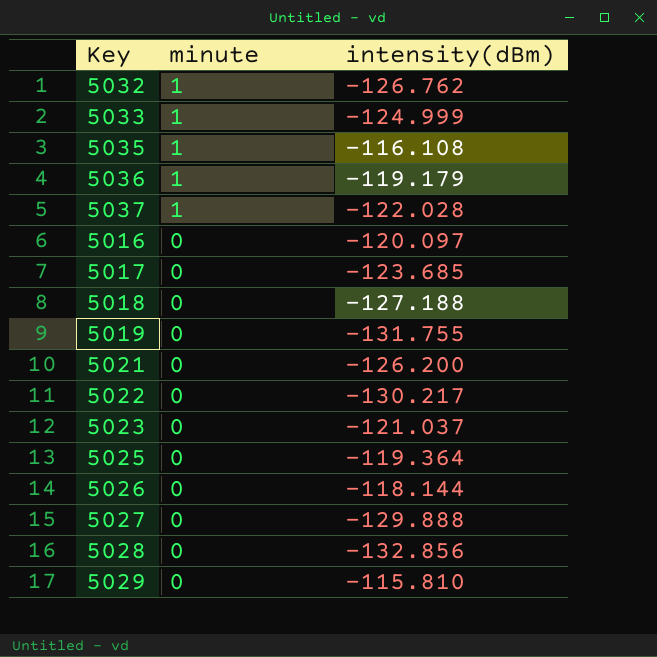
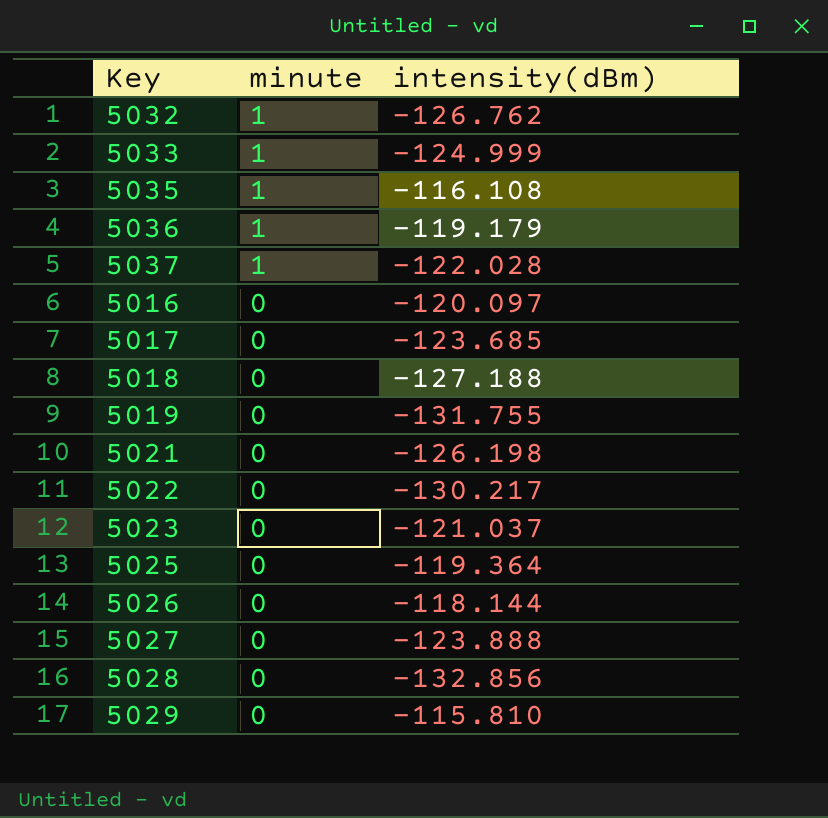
5021 | intensity(dBm): -126.200 -> -126.198
5027 | intensity(dBm): -129.888 -> -123.888

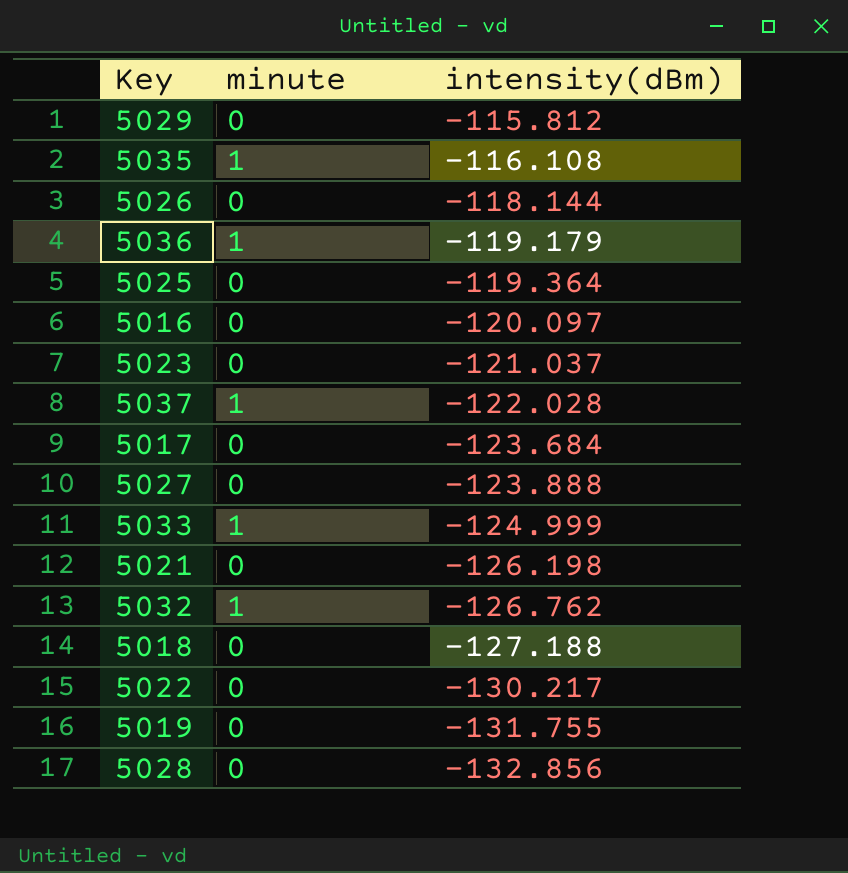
row order: minute descending -> intensity(dBm) descending
5029 | intensity(dBm): -115.810 -> -115.812
5017 | intensity(dBm): -123.685 -> -123.684

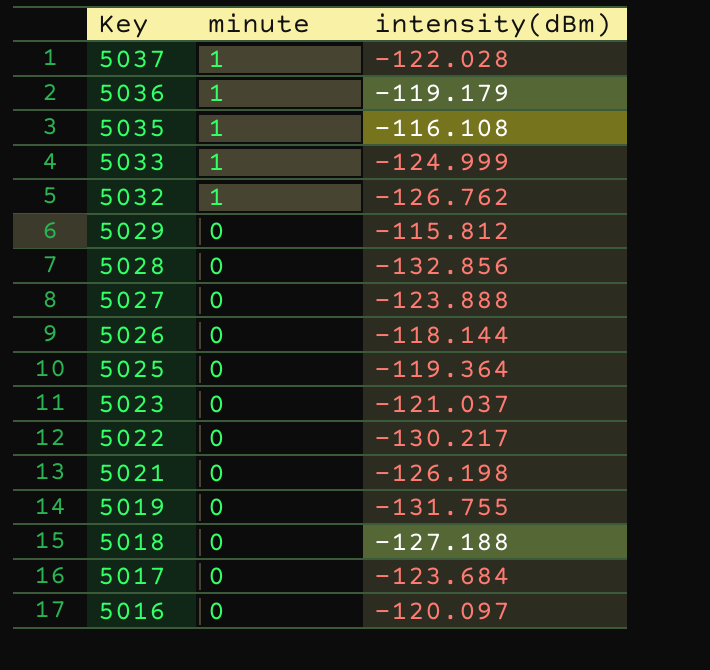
row order: intensity(dBm) descending -> Key descending

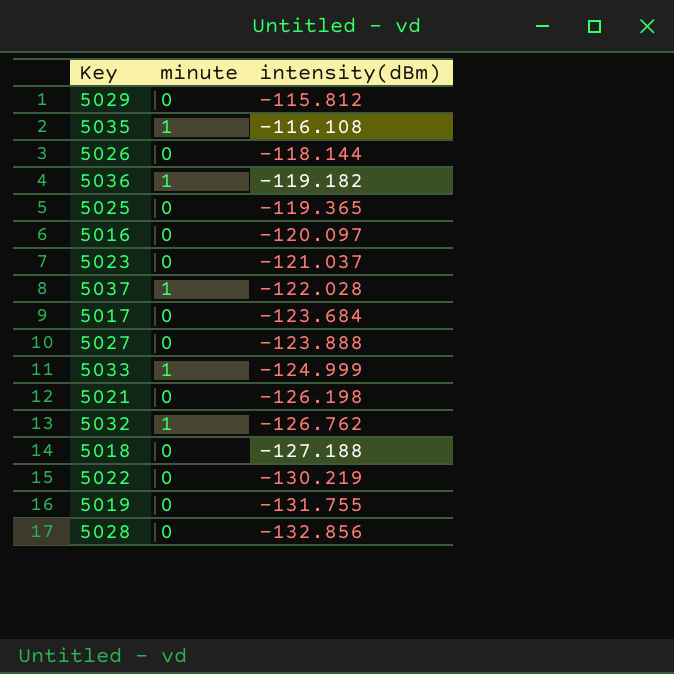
row order: Key descending -> intensity(dBm) descending
5036 | intensity(dBm): -119.179 -> -119.182
5025 | intensity(dBm): -119.364 -> -119.365
5022 | intensity(dBm): -130.217 -> -130.219

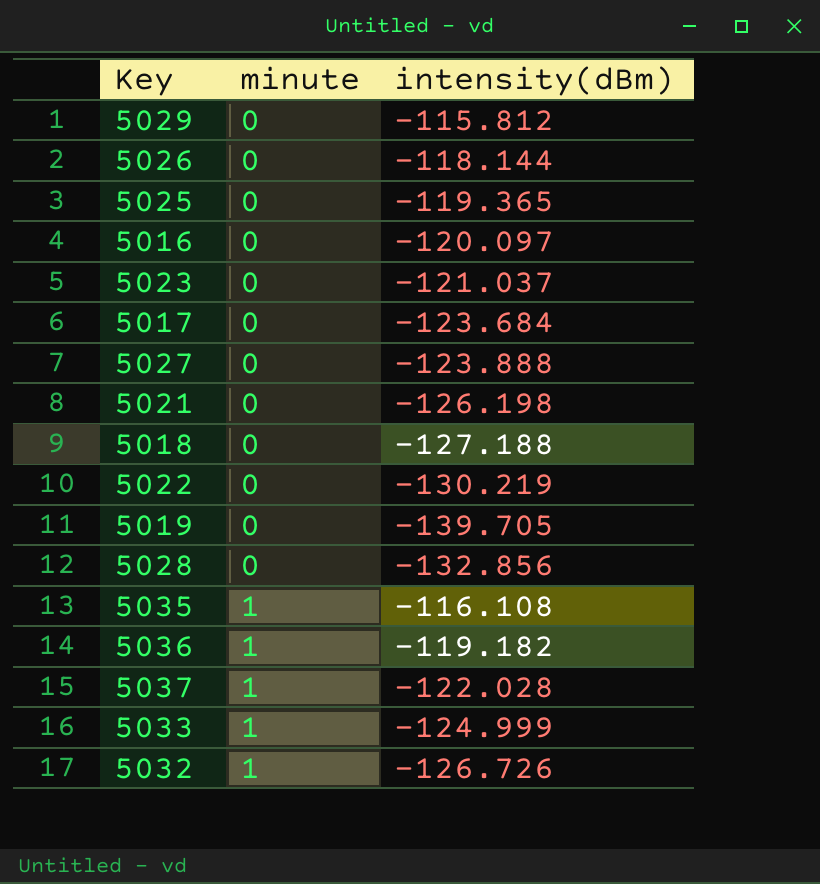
row order: intensity(dBm) descending -> minute ascending
5019 | intensity(dBm): -131.755 -> -139.705
5032 | intensity(dBm): -126.762 -> -126.726

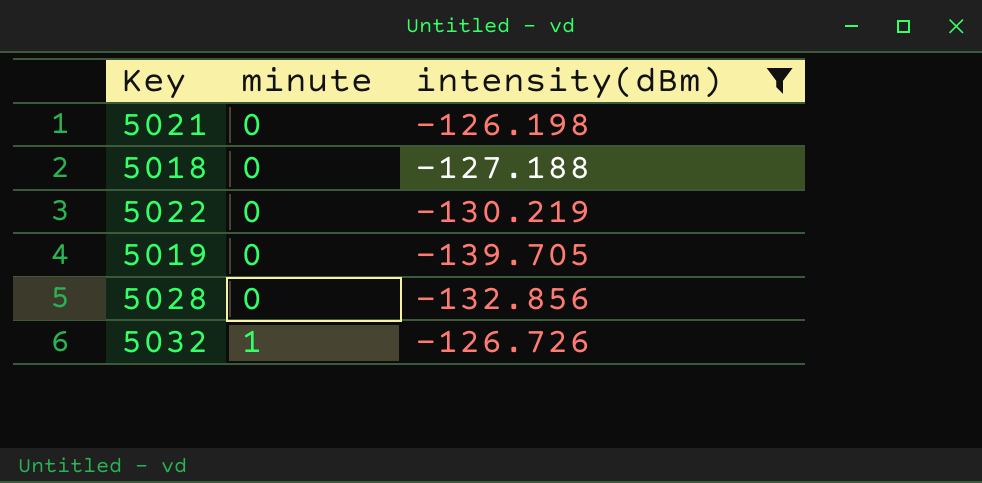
filter: none -> intensity(dBm) <= -126.198

